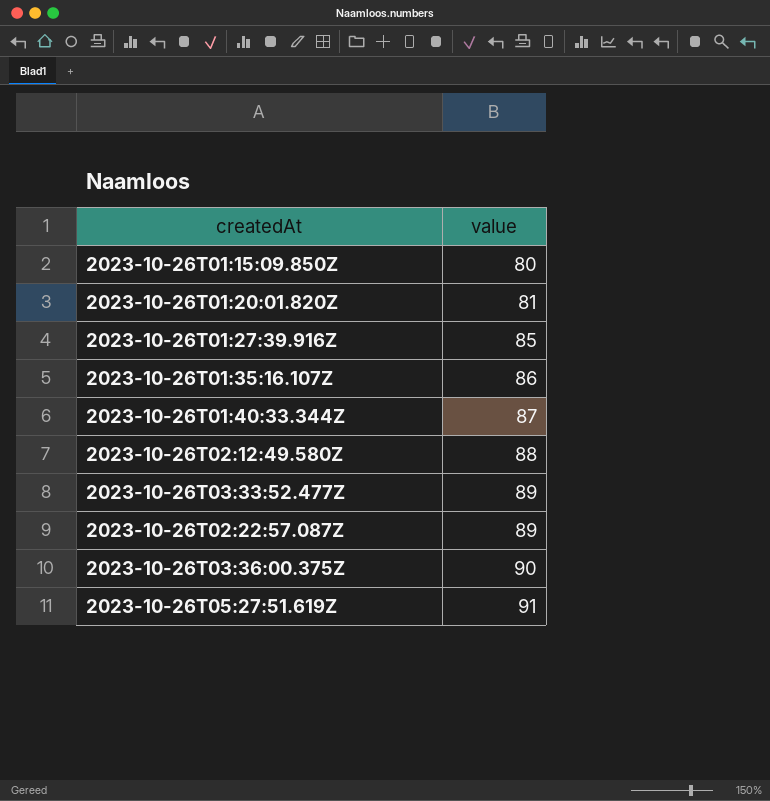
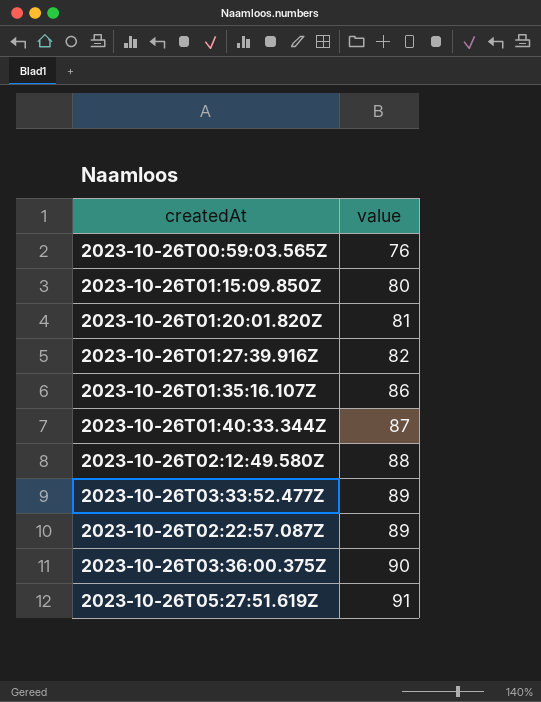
row 2023-10-26T00:59:03.565Z: none -> 76
2023-10-26T01:27:39.916Z | value: 85 -> 82

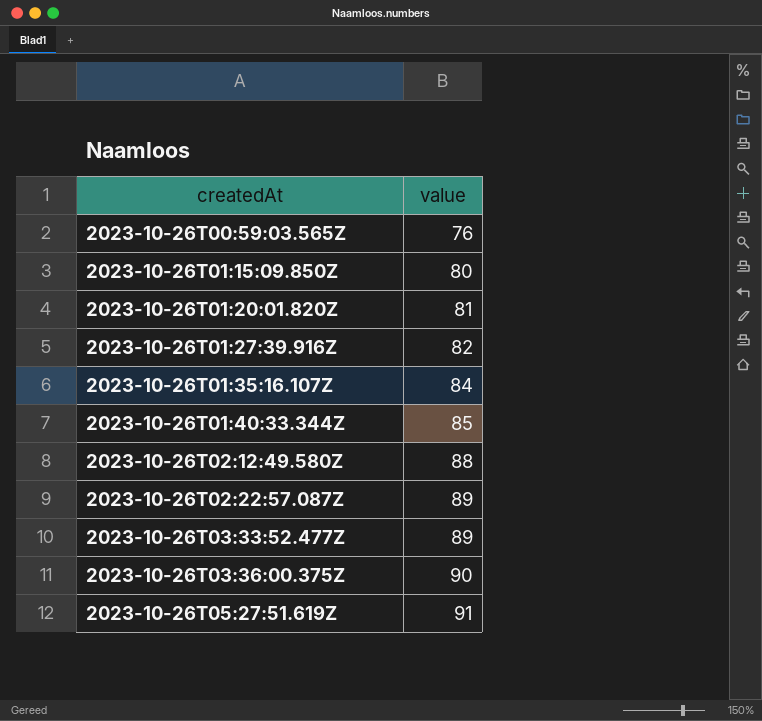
row order: value ascending -> createdAt ascending
2023-10-26T01:35:16.107Z | value: 86 -> 84
2023-10-26T01:40:33.344Z | value: 87 -> 85

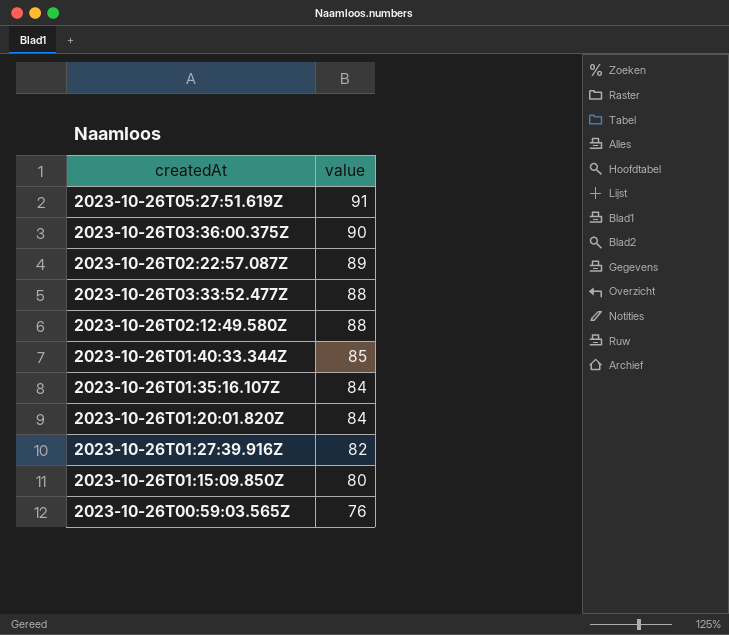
row order: createdAt ascending -> value descending
2023-10-26T03:33:52.477Z | value: 89 -> 88
2023-10-26T01:20:01.820Z | value: 81 -> 84

